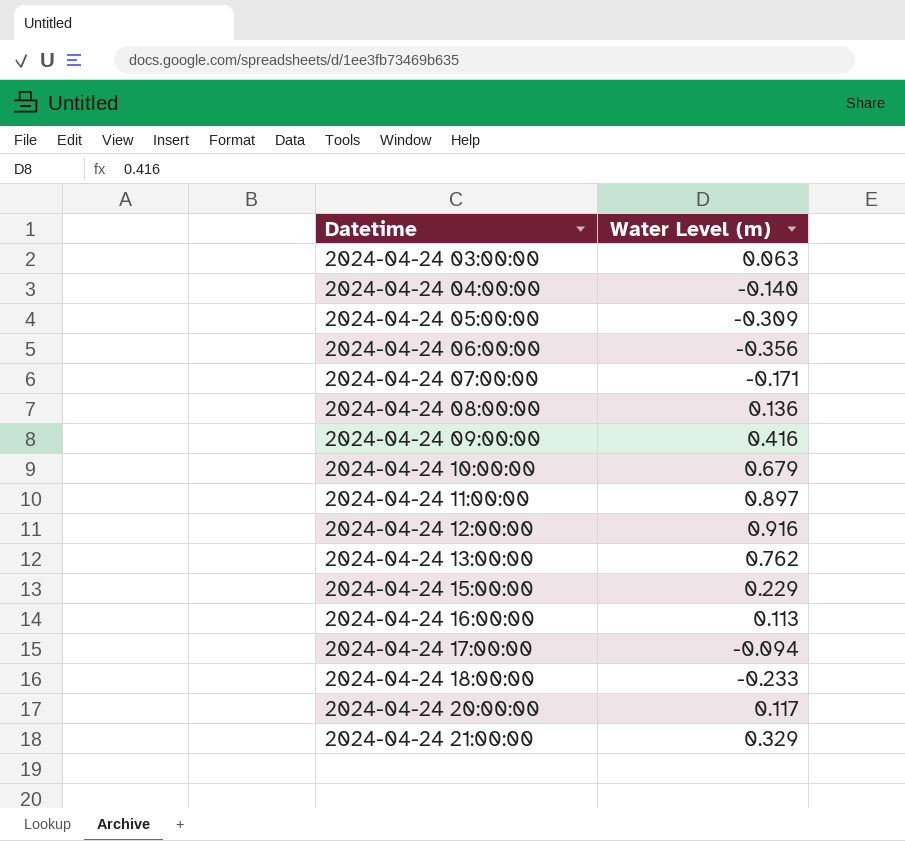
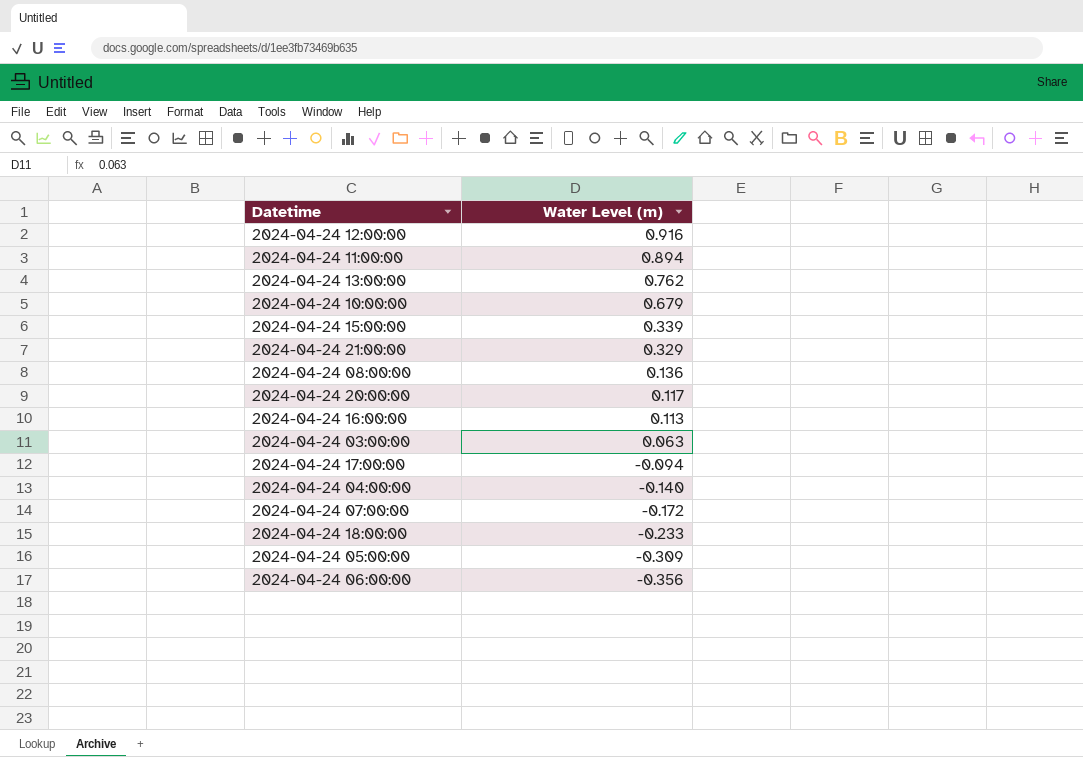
row order: Datetime ascending -> Water Level (m) descending
row 2024-04-24 09:00:00: 0.416 -> none
2024-04-24 11:00:00 | Water Level (m): 0.897 -> 0.894
2024-04-24 15:00:00 | Water Level (m): 0.229 -> 0.339
2024-04-24 07:00:00 | Water Level (m): -0.171 -> -0.172

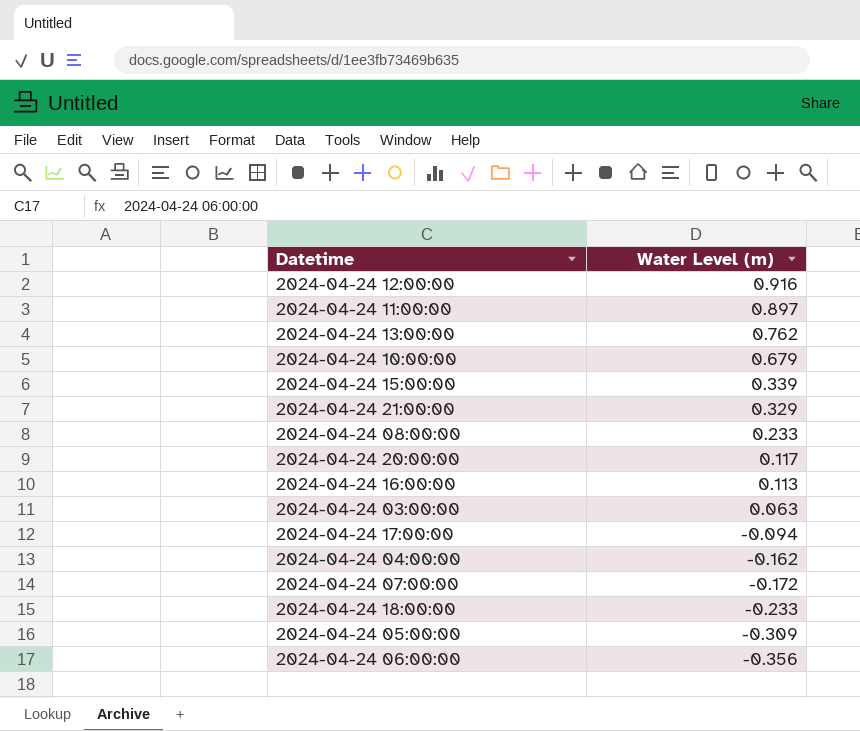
2024-04-24 11:00:00 | Water Level (m): 0.894 -> 0.897
2024-04-24 08:00:00 | Water Level (m): 0.136 -> 0.233
2024-04-24 04:00:00 | Water Level (m): -0.140 -> -0.162

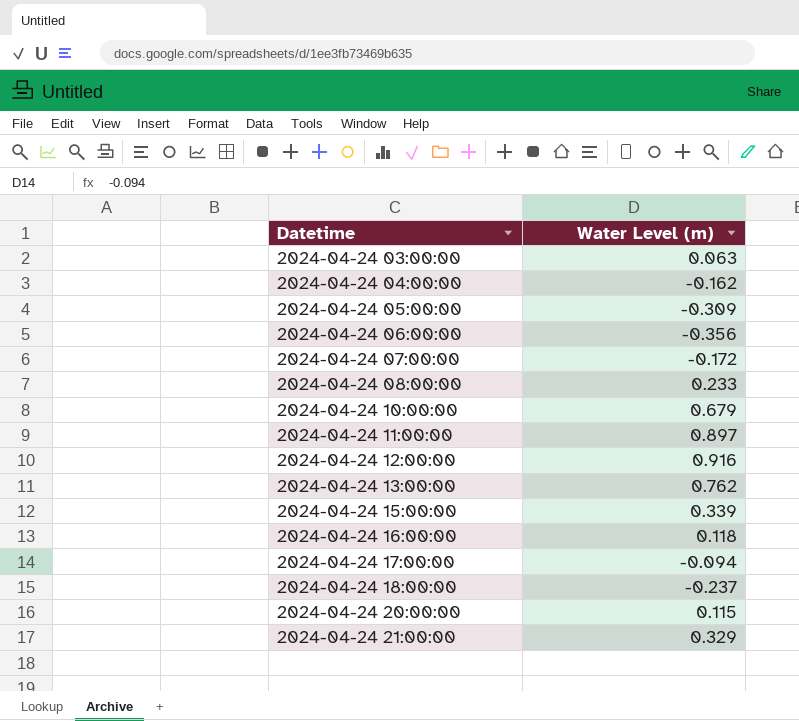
row order: Water Level (m) descending -> Datetime ascending
2024-04-24 16:00:00 | Water Level (m): 0.113 -> 0.118
2024-04-24 18:00:00 | Water Level (m): -0.233 -> -0.237
2024-04-24 20:00:00 | Water Level (m): 0.117 -> 0.115

